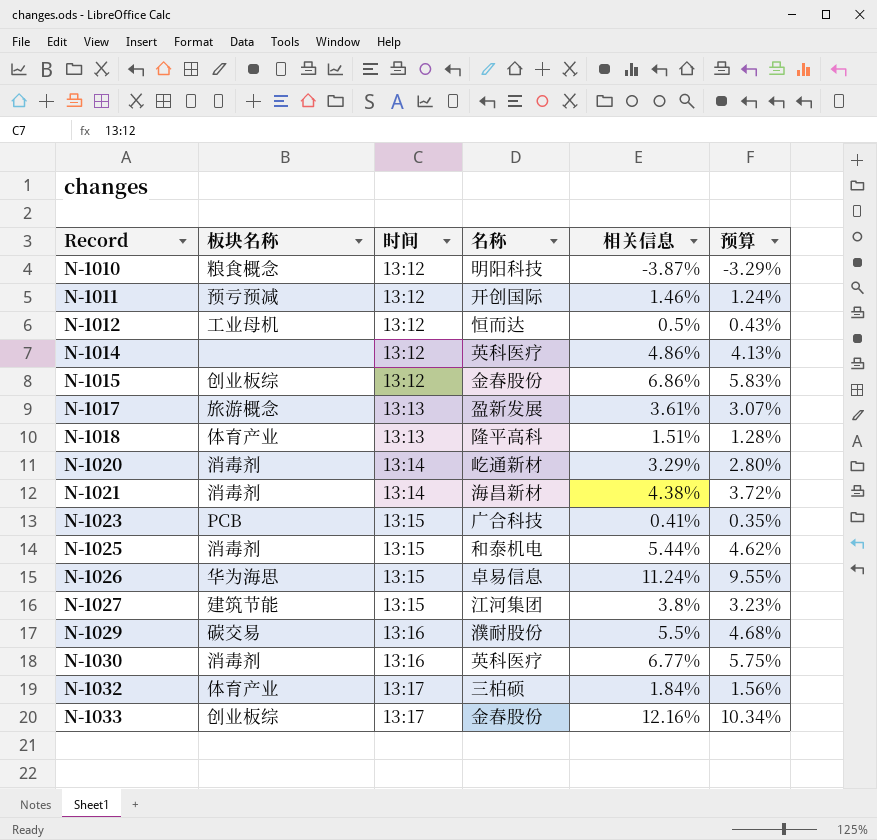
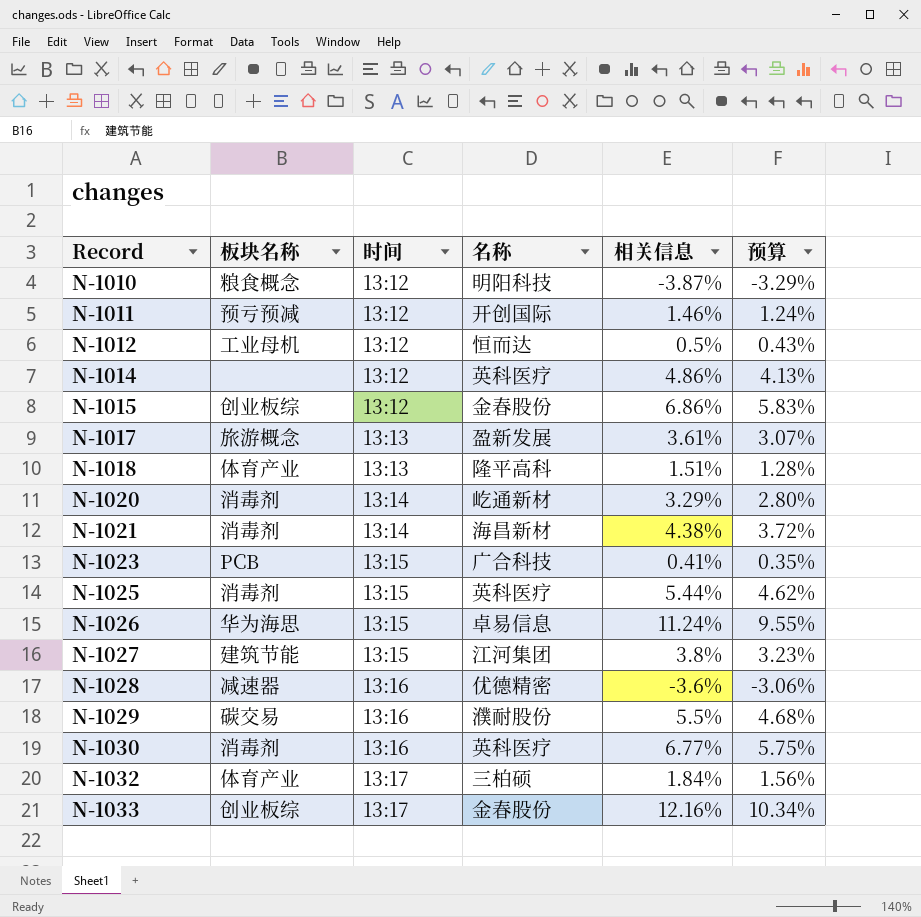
N-1025 | 名称: 和泰机电 -> 英科医疗
row N-1028: none -> 减速器 | 13:16 | 优德精密 | -3.6% | -3.06%

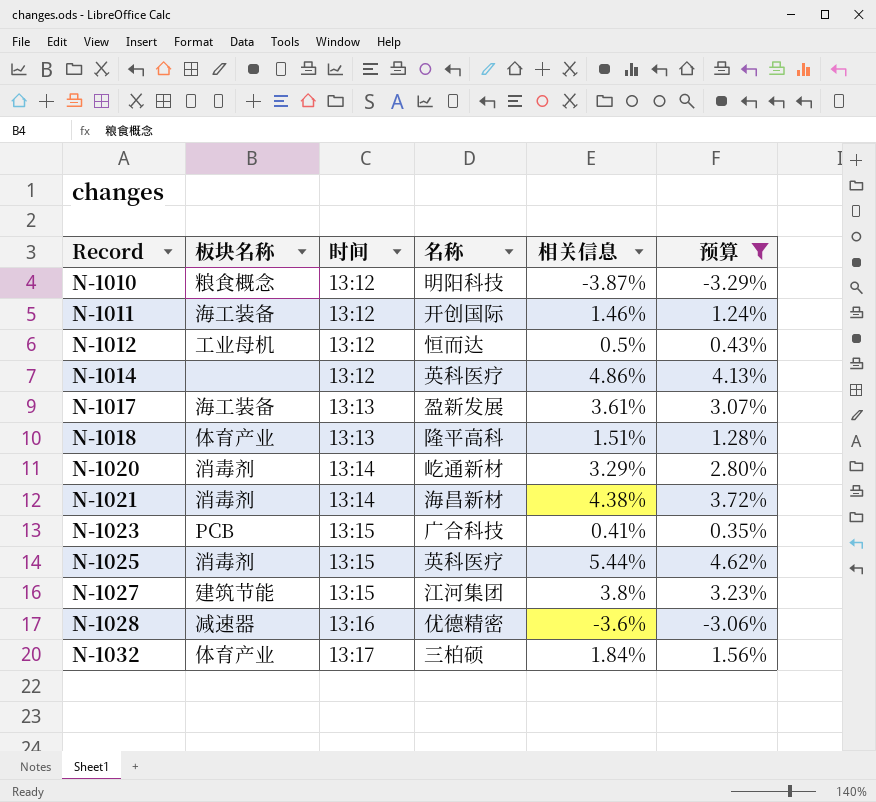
filter: none -> 预算 <= 4.62%
N-1011 | 板块名称: 预亏预减 -> 海工装备
N-1017 | 板块名称: 旅游概念 -> 海工装备

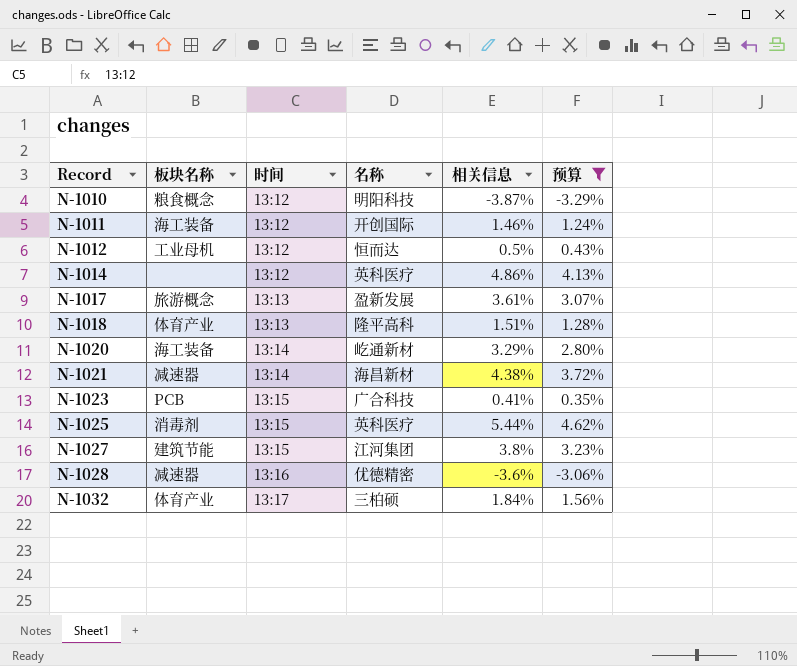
N-1017 | 板块名称: 海工装备 -> 旅游概念
N-1020 | 板块名称: 消毒剂 -> 海工装备
N-1021 | 板块名称: 消毒剂 -> 减速器

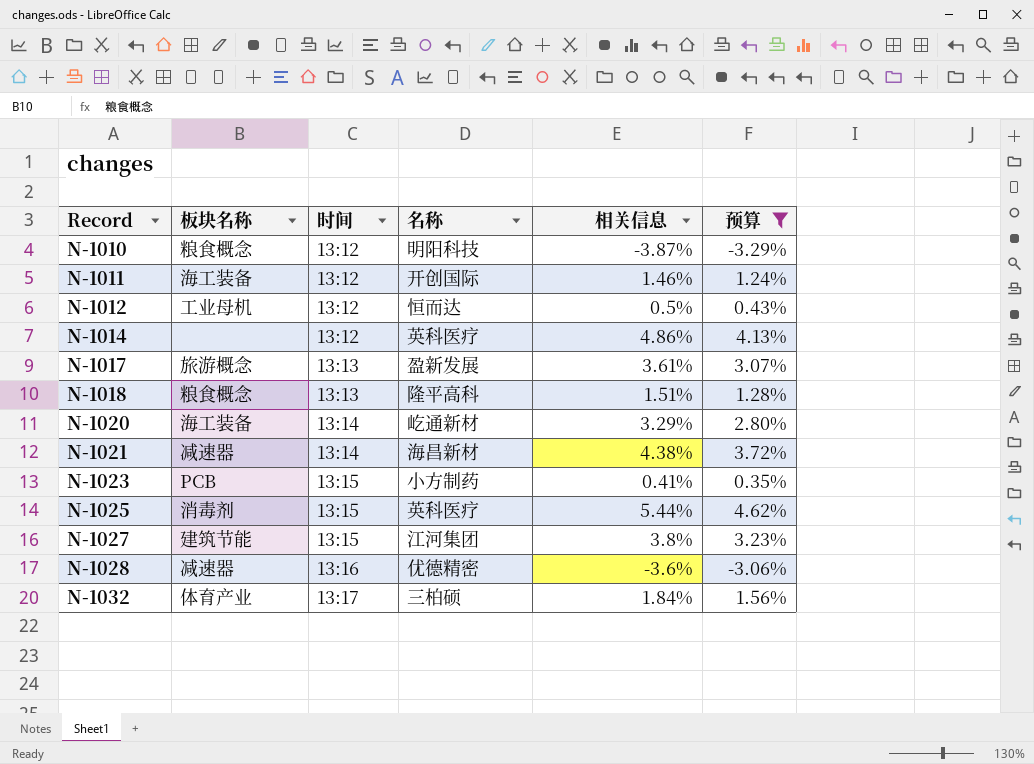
N-1018 | 板块名称: 体育产业 -> 粮食概念
N-1023 | 名称: 广合科技 -> 小方制药

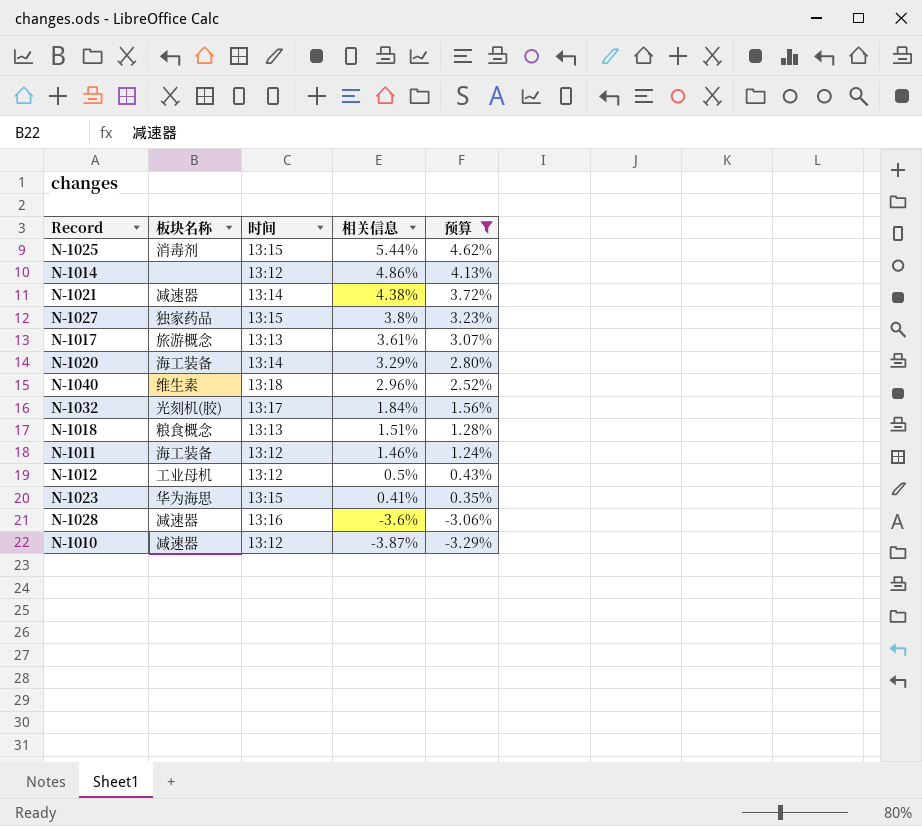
row order: Record ascending -> 相关信息 descending
column 名称 | position: 4 -> none
N-1027 | 板块名称: 建筑节能 -> 独家药品
row N-1040: none -> 维生素 | 13:18 | 2.96% | 2.52%
N-1032 | 板块名称: 体育产业 -> 光刻机(胶)
N-1023 | 板块名称: PCB -> 华为海思
N-1010 | 板块名称: 粮食概念 -> 减速器

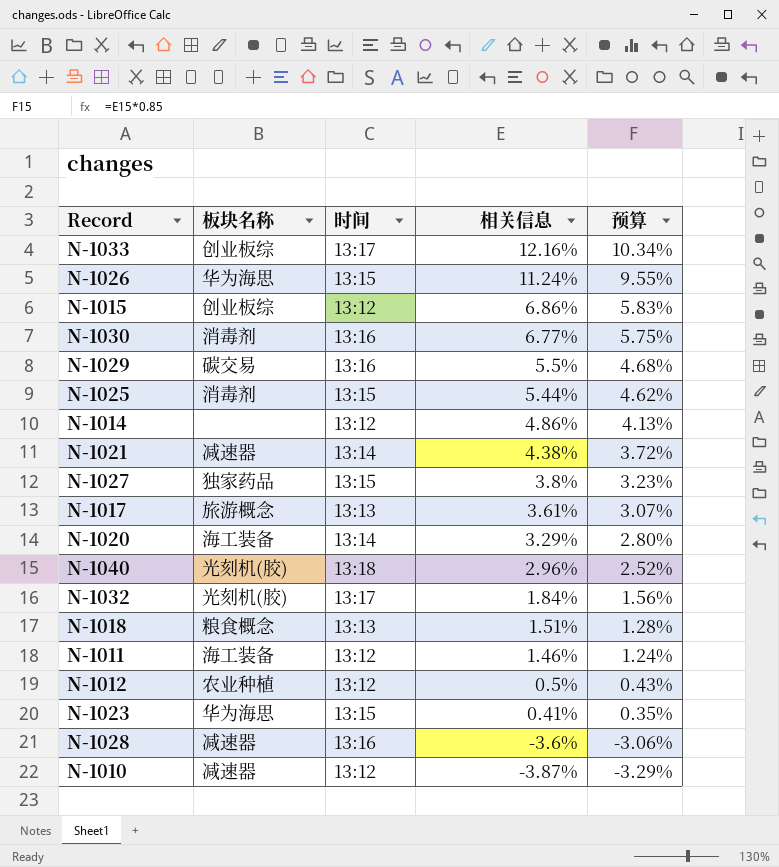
filter: 预算 <= 4.62% -> none
N-1040 | 板块名称: 维生素 -> 光刻机(胶)
N-1012 | 板块名称: 工业母机 -> 农业种植

